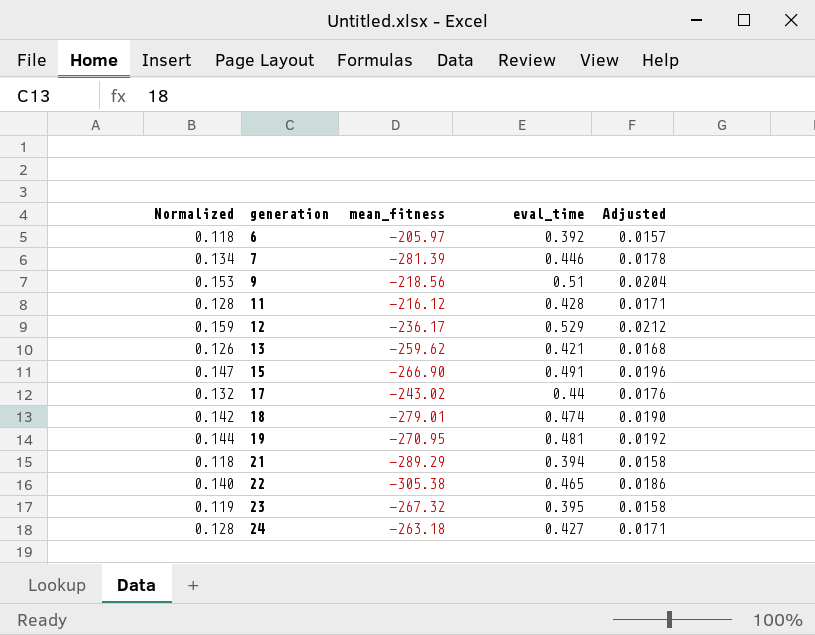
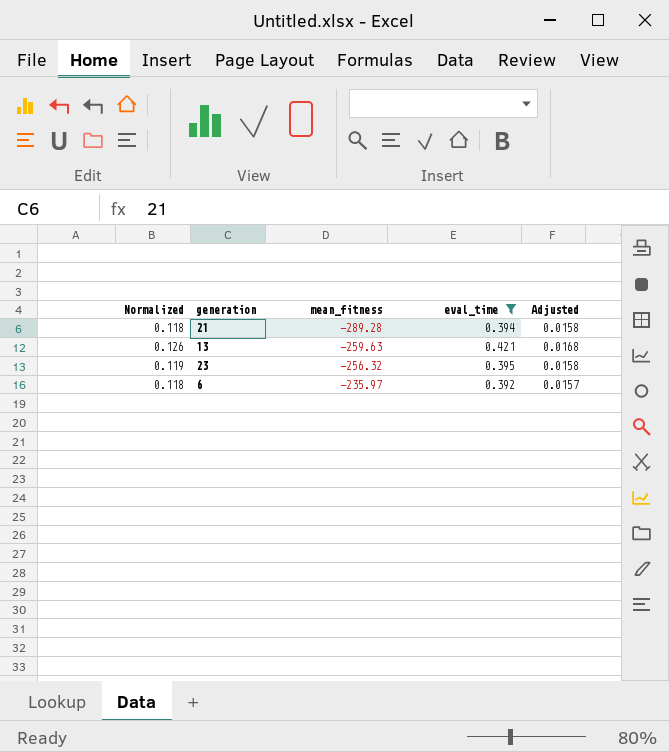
filter: none -> eval_time <= 0.421
row order: generation ascending -> mean_fitness ascending
21 | mean_fitness: -289.29 -> -289.28
13 | mean_fitness: -259.62 -> -259.63
23 | mean_fitness: -267.32 -> -256.32
6 | mean_fitness: -205.97 -> -235.97

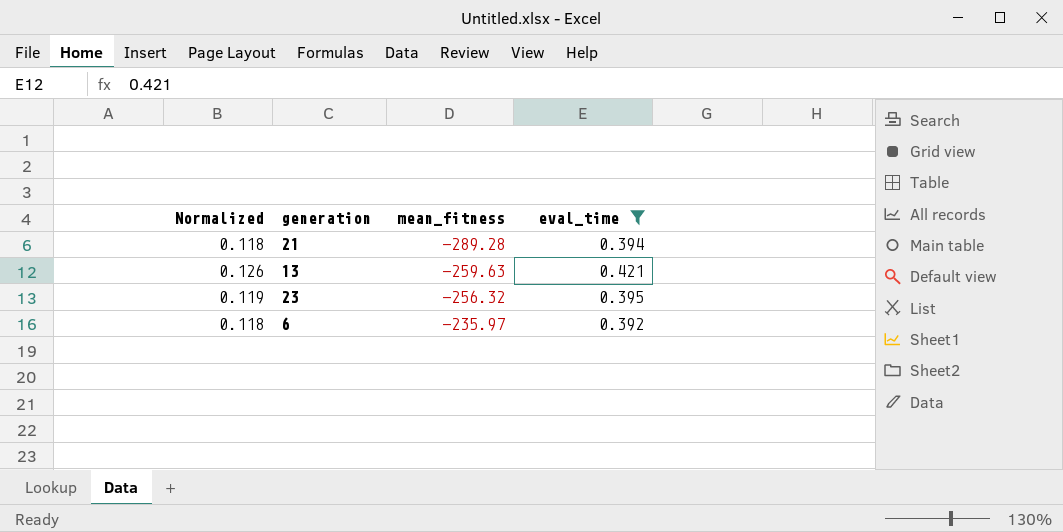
column Adjusted | formula: [eval_time] * 0.04 -> none

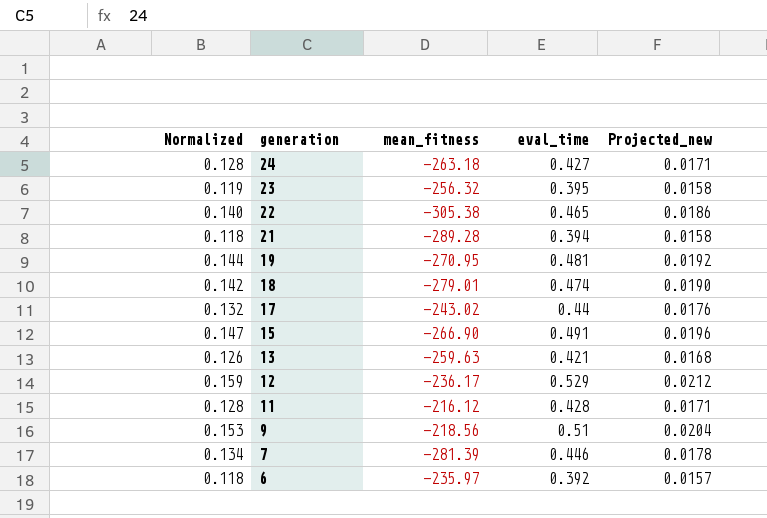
filter: eval_time <= 0.421 -> none
row order: mean_fitness ascending -> generation descending
column Projected_new | formula: none -> [eval_time] * 0.04

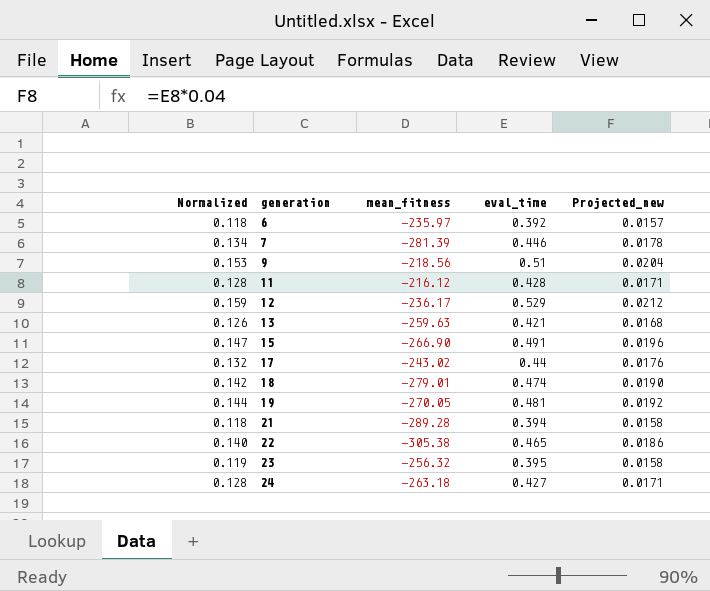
row order: generation descending -> generation ascending
19 | mean_fitness: -270.95 -> -270.05

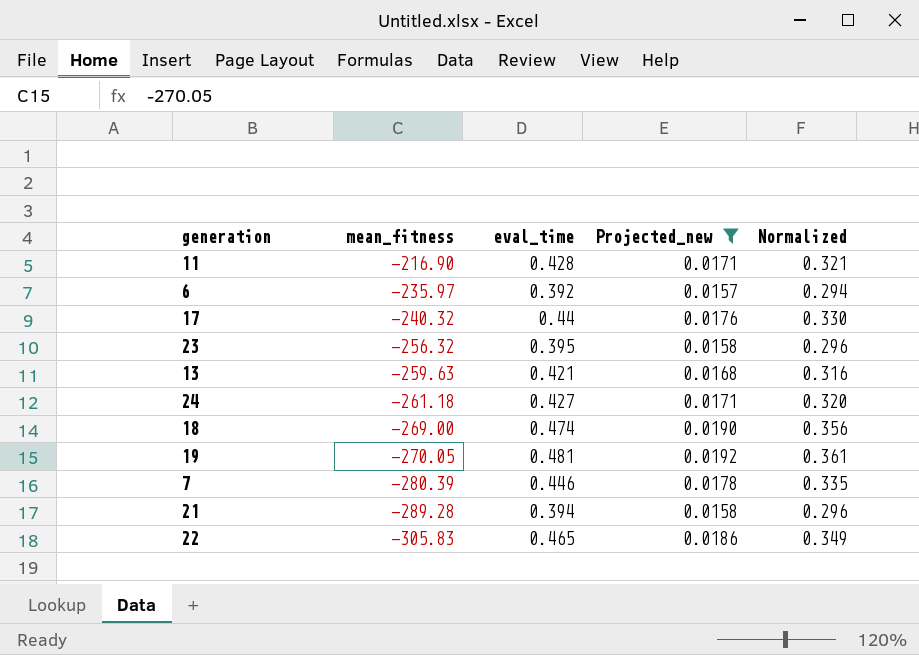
filter: none -> Projected_new <= 0.0192
row order: generation ascending -> mean_fitness descending
column Normalized | formula: [eval_time] * 0.3 -> [eval_time] * 0.75
column Normalized | position: 1 -> 5
11 | mean_fitness: -216.12 -> -216.90
17 | mean_fitness: -243.02 -> -240.32
24 | mean_fitness: -263.18 -> -261.18
18 | mean_fitness: -279.01 -> -269.00
7 | mean_fitness: -281.39 -> -280.39
22 | mean_fitness: -305.38 -> -305.83

